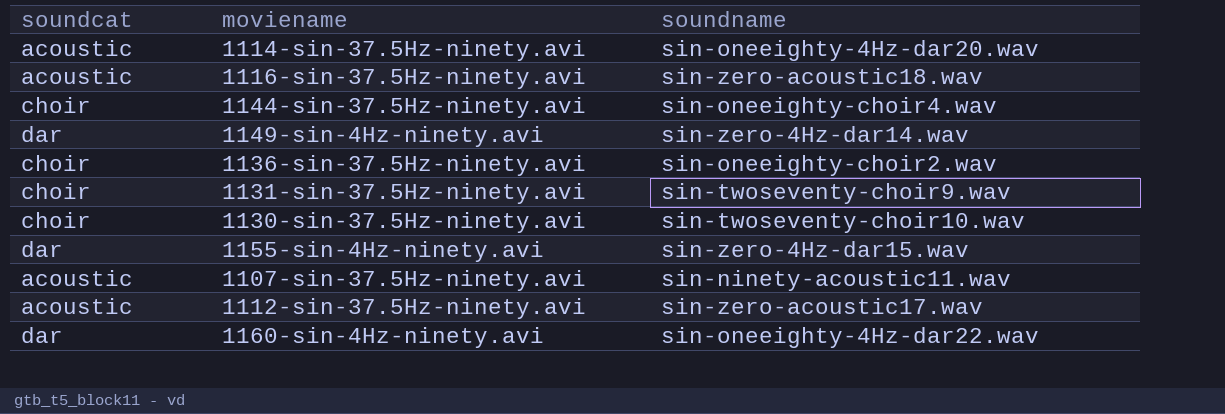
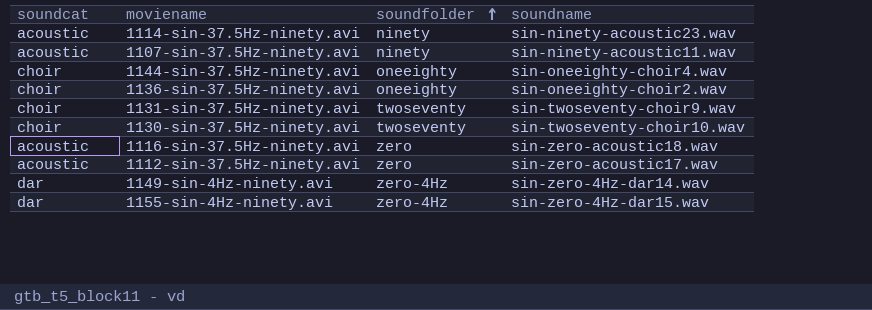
row order: none -> soundfolder ascending
column soundfolder | position: none -> 3
row 1160-sin-4Hz-ninety.avi: dar | sin-oneeighty-4Hz-dar22.wav -> none
1114-sin-37.5Hz-ninety.avi | soundname: sin-oneeighty-4Hz-dar20.wav -> sin-ninety-acoustic23.wav

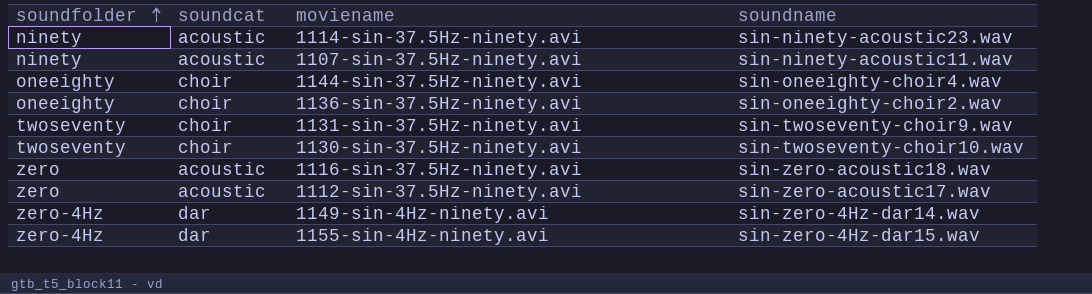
column soundfolder | position: 3 -> 1

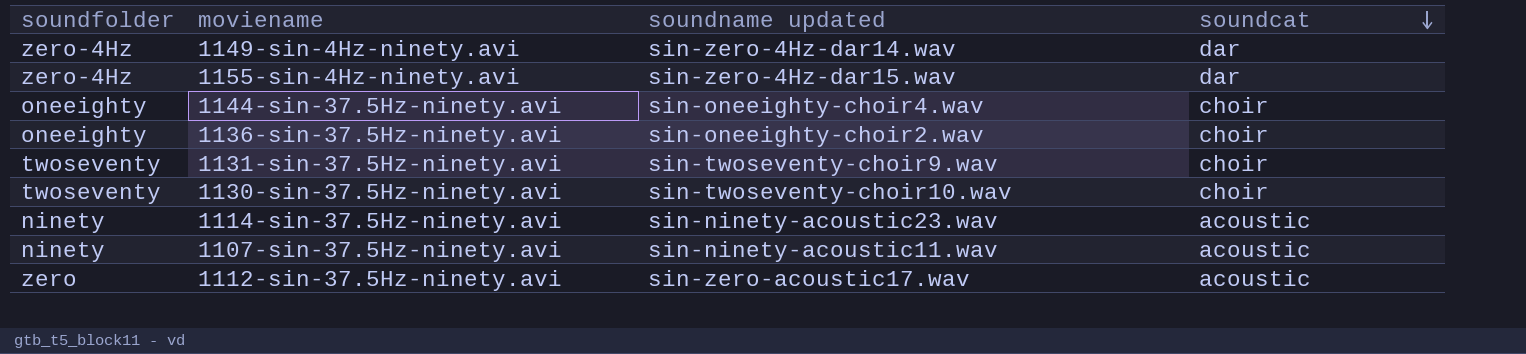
row order: soundfolder ascending -> soundcat descending
column name: soundname -> soundname updated
column soundcat | position: 2 -> 4
row 1116-sin-37.5Hz-ninety.avi: zero | acoustic | sin-zero-acoustic18.wav -> none

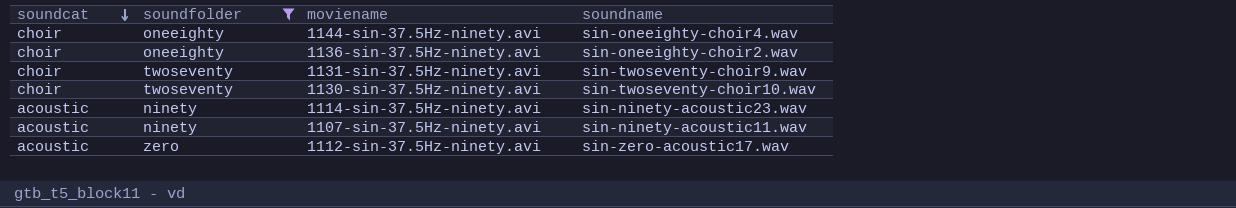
filter: none -> soundfolder != zero-4Hz
column soundcat | position: 4 -> 1
column name: soundname updated -> soundname

